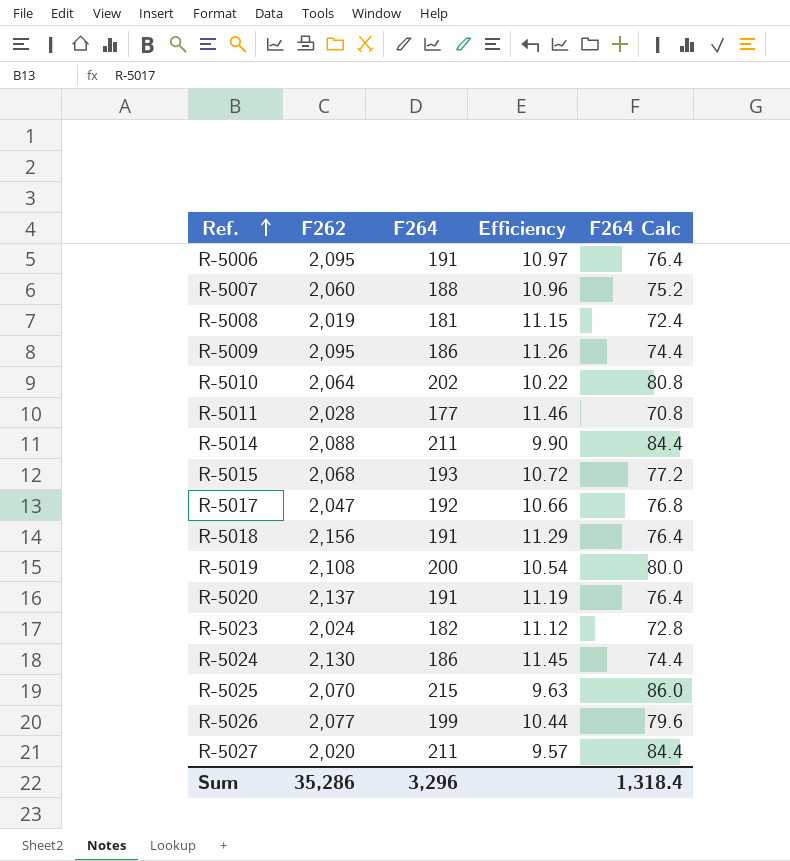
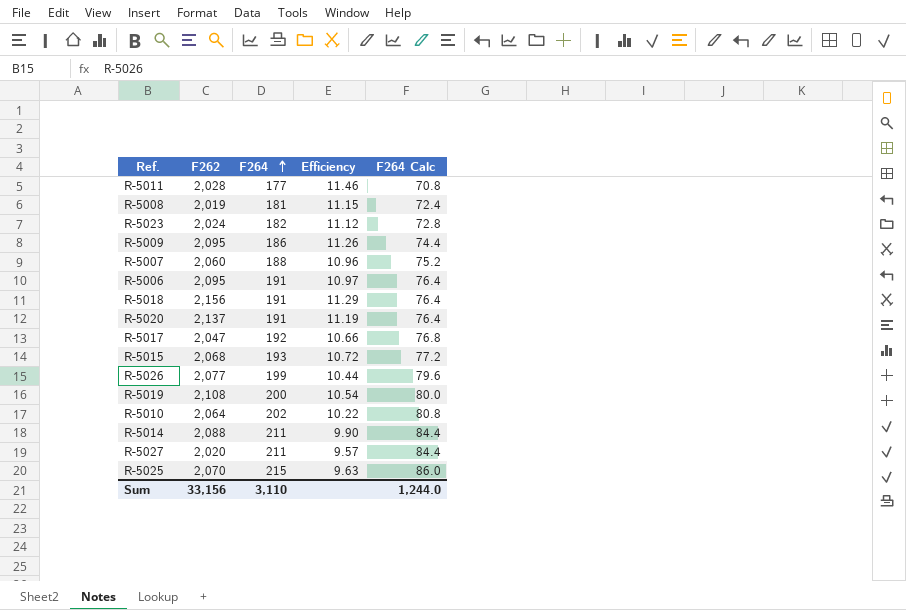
row order: Ref. ascending -> F264 ascending
row R-5024: 2,130 | 186 | 11.45 | 74.4 -> none
Sum | F262: 35,286 -> 33,156
Sum | F264: 3,296 -> 3,110
Sum | F264 Calc: 1,318.4 -> 1,244.0

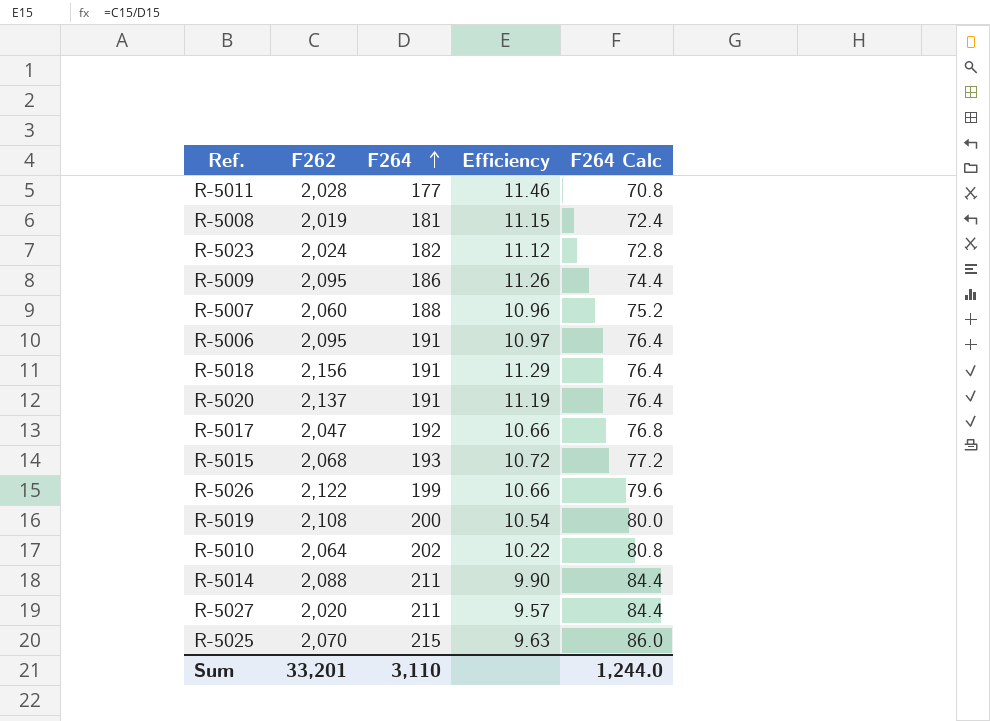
R-5026 | F262: 2,077 -> 2,122
R-5026 | Efficiency: 10.44 -> 10.66
Sum | F262: 33,156 -> 33,201

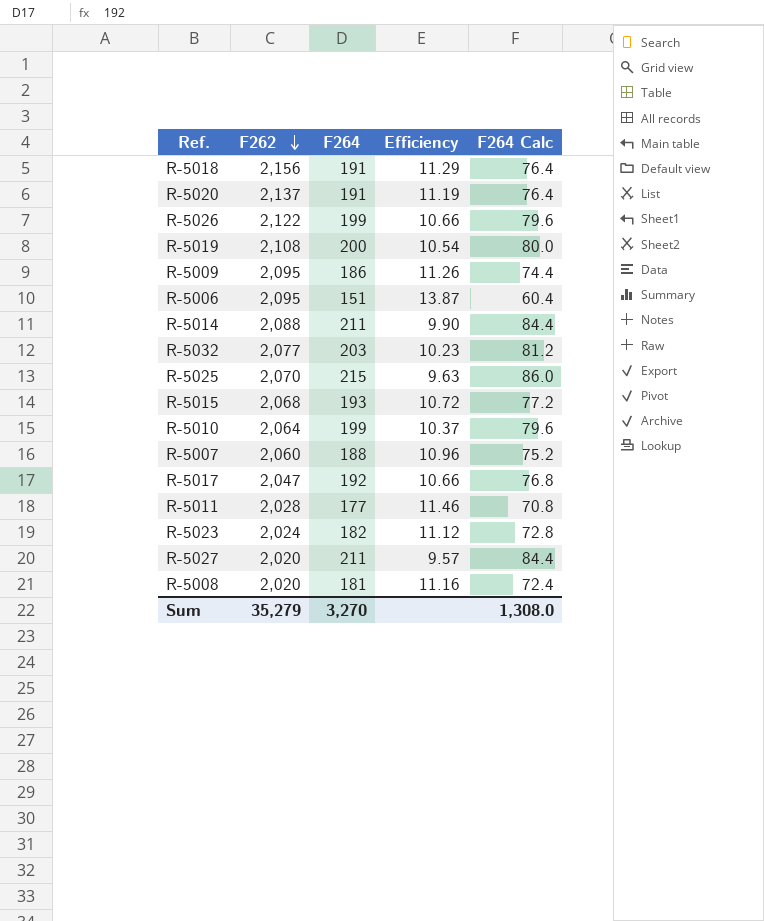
row order: F264 ascending -> F262 descending
R-5006 | F264: 191 -> 151
R-5006 | Efficiency: 10.97 -> 13.87
R-5006 | F264 Calc: 76.4 -> 60.4
row R-5032: none -> 2,077 | 203 | 10.23 | 81.2
R-5010 | F264: 202 -> 199
R-5010 | Efficiency: 10.22 -> 10.37
R-5010 | F264 Calc: 80.8 -> 79.6
R-5008 | F262: 2,019 -> 2,020
R-5008 | Efficiency: 11.15 -> 11.16
Sum | F262: 33,201 -> 35,279
Sum | F264: 3,110 -> 3,270
Sum | F264 Calc: 1,244.0 -> 1,308.0

